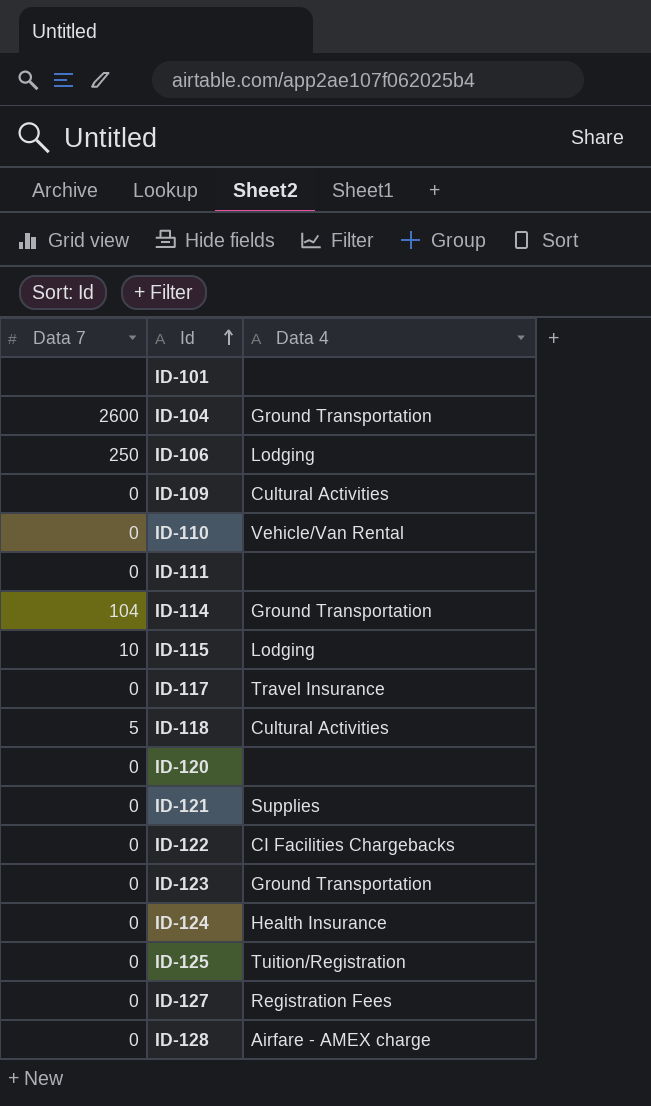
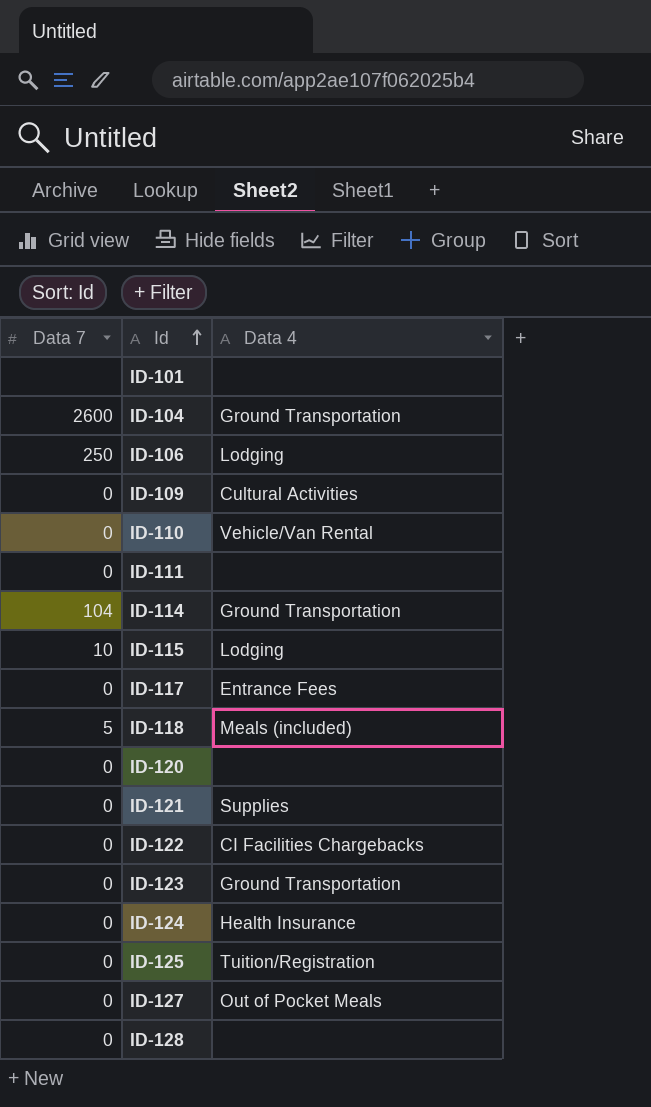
ID-117 | Data 4: Travel Insurance -> Entrance Fees
ID-118 | Data 4: Cultural Activities -> Meals (included)
ID-127 | Data 4: Registration Fees -> Out of Pocket Meals
ID-128 | Data 4: Airfare - AMEX charge -> none

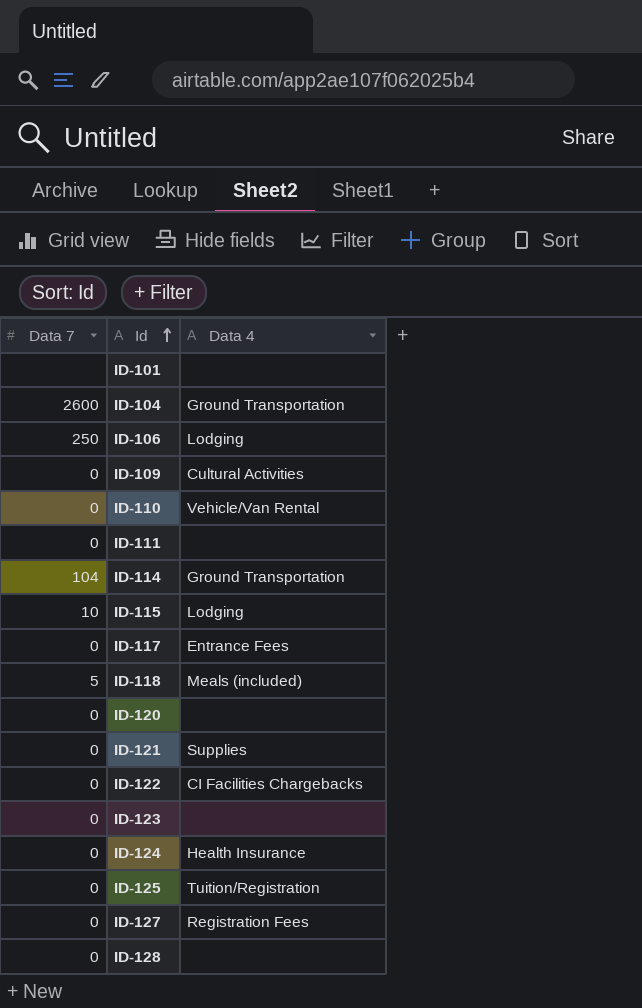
ID-123 | Data 4: Ground Transportation -> none
ID-127 | Data 4: Out of Pocket Meals -> Registration Fees

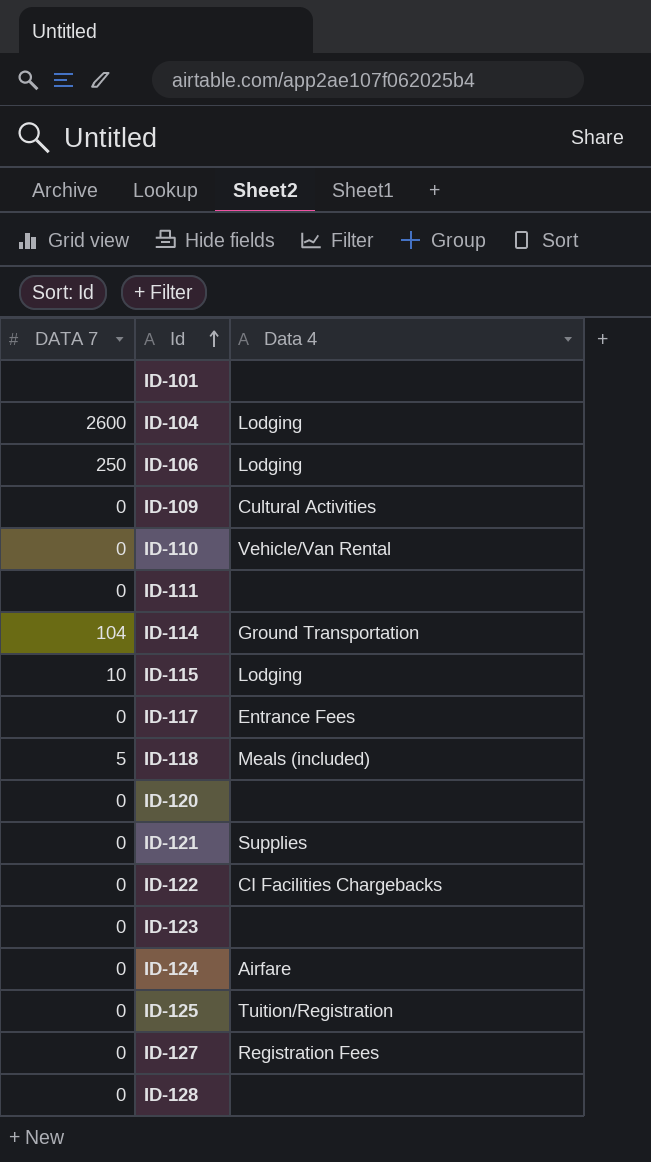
column name: Data 7 -> DATA 7
ID-104 | Data 4: Ground Transportation -> Lodging
ID-124 | Data 4: Health Insurance -> Airfare

